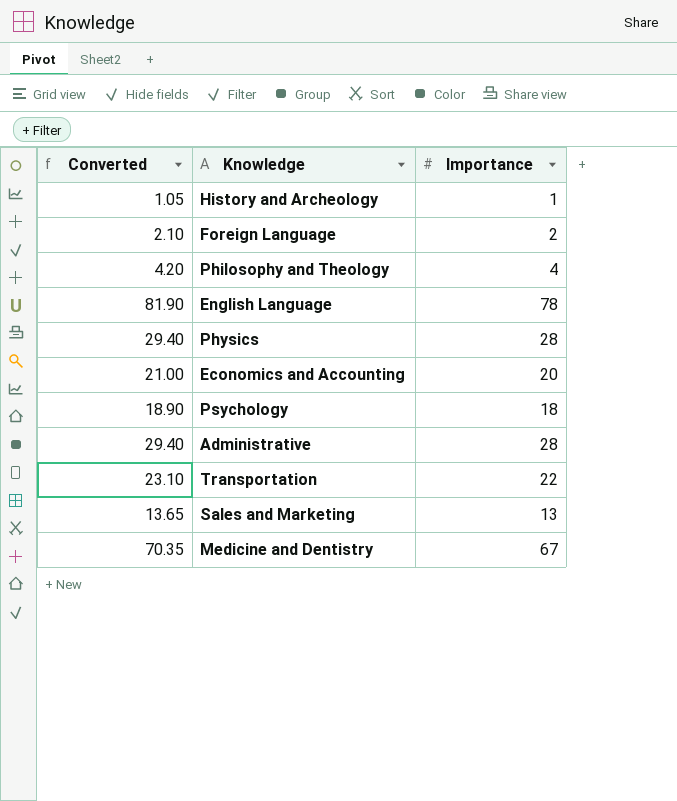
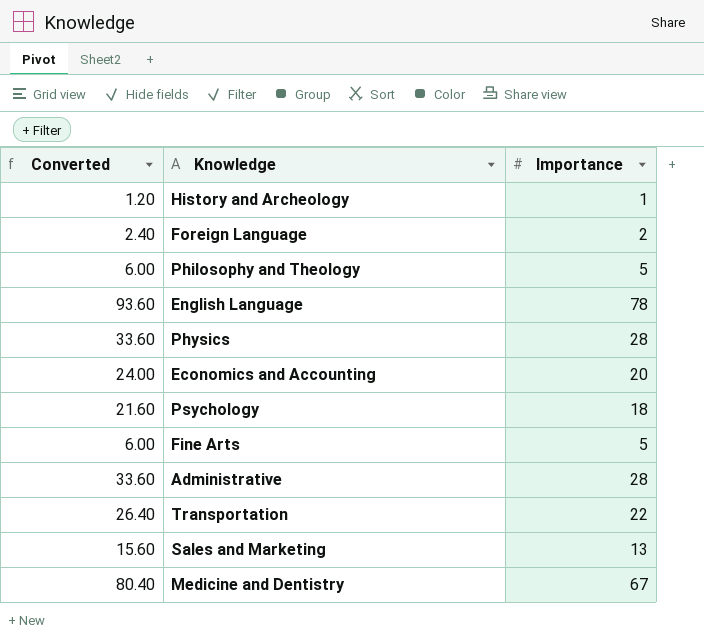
column Converted | formula: [Importance] * 1.05 -> [Importance] * 1.2
Philosophy and Theology | Importance: 4 -> 5
row Fine Arts: none -> 6.00 | 5

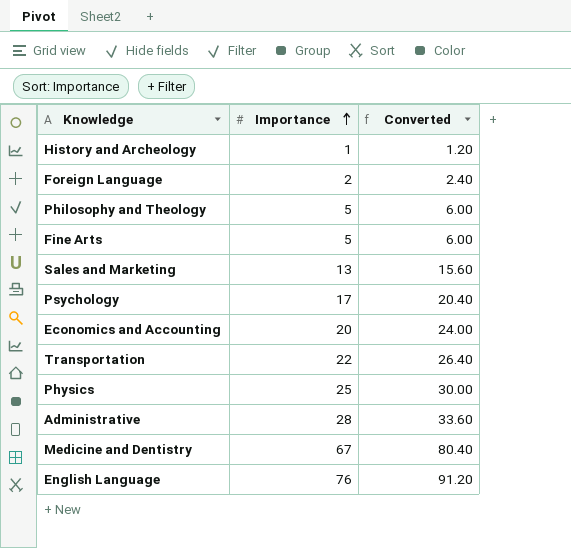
row order: none -> Importance ascending
column Converted | position: 1 -> 3
Psychology | Importance: 18 -> 17
Psychology | Converted: 21.60 -> 20.40
Physics | Importance: 28 -> 25
Physics | Converted: 33.60 -> 30.00
English Language | Importance: 78 -> 76
English Language | Converted: 93.60 -> 91.20

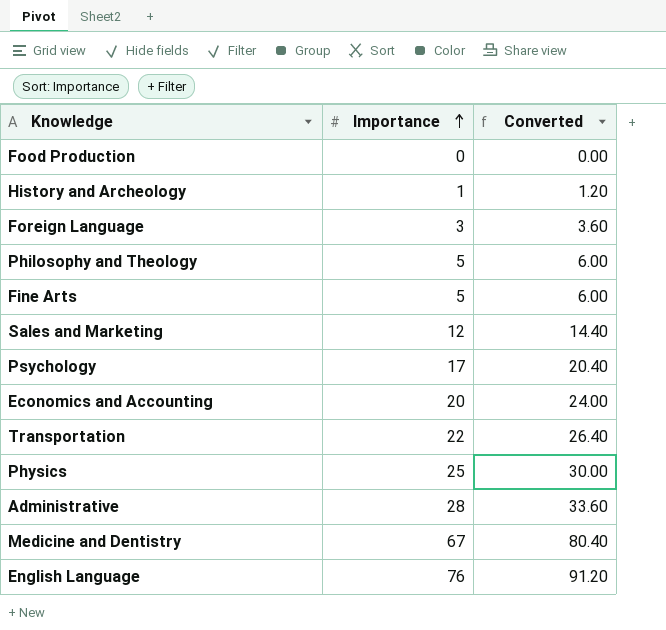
row Food Production: none -> 0 | 0.00
Foreign Language | Importance: 2 -> 3
Foreign Language | Converted: 2.40 -> 3.60
Sales and Marketing | Importance: 13 -> 12
Sales and Marketing | Converted: 15.60 -> 14.40

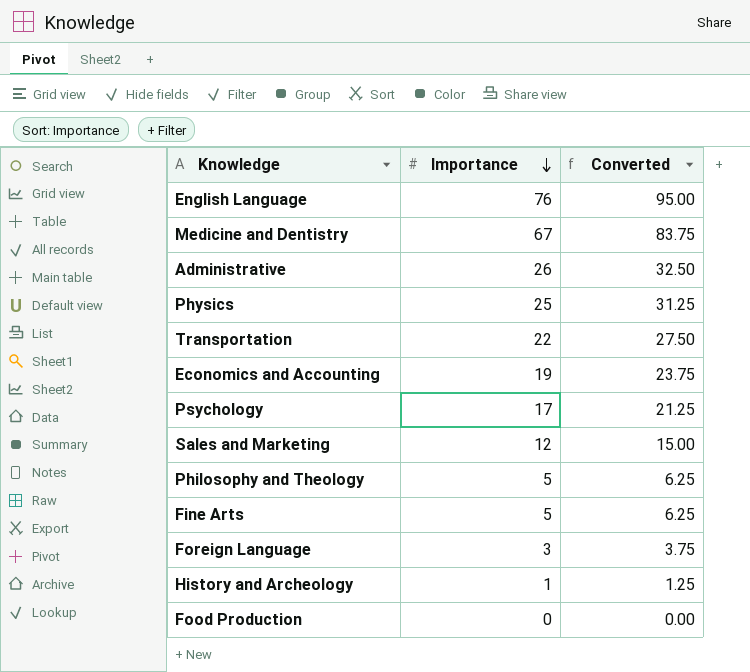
row order: Importance ascending -> Importance descending
column Converted | formula: [Importance] * 1.2 -> [Importance] * 1.25
Administrative | Importance: 28 -> 26
Economics and Accounting | Importance: 20 -> 19

